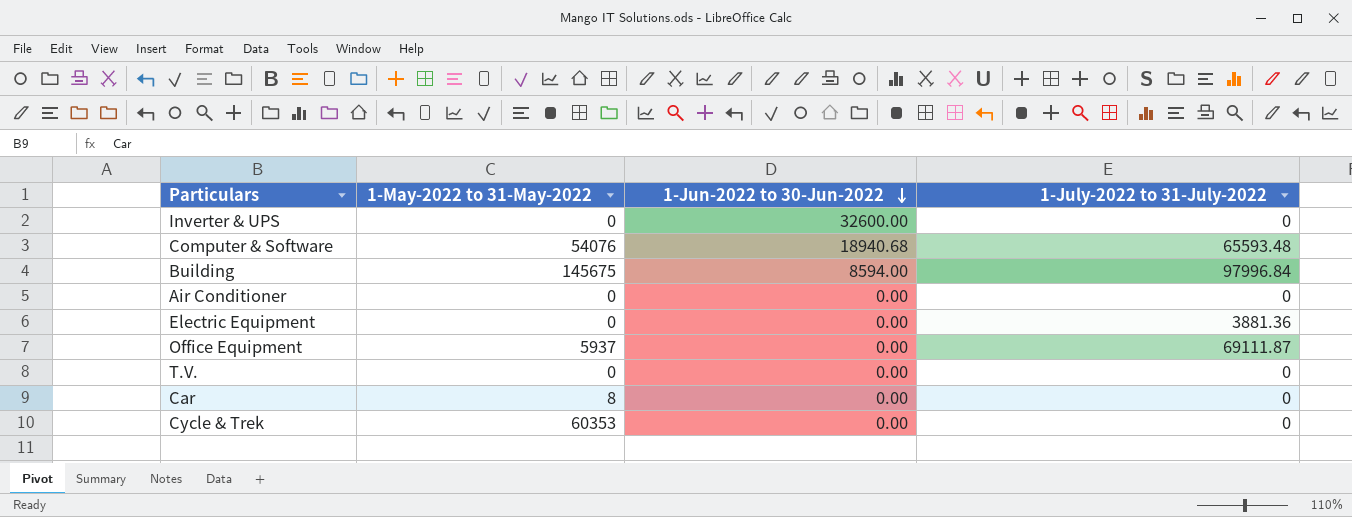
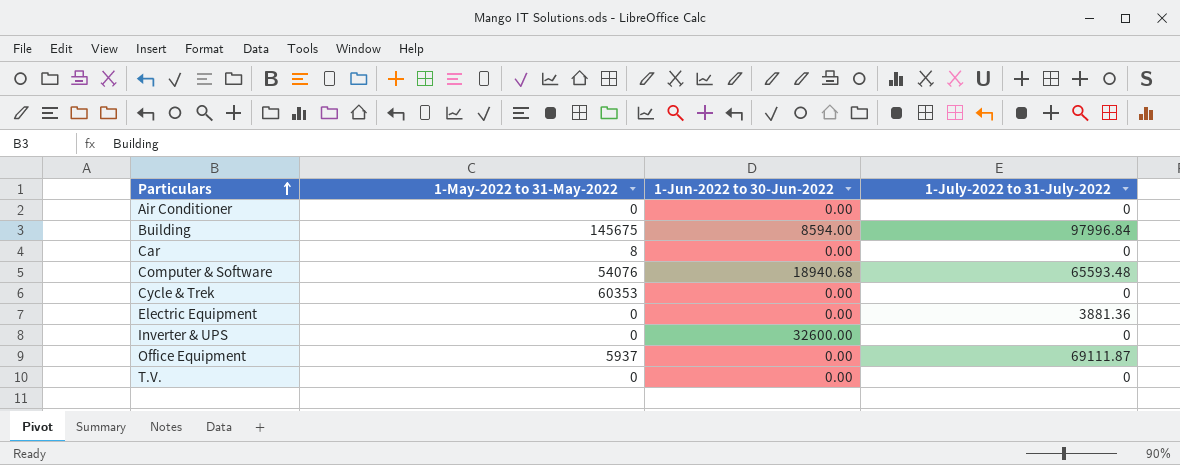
row order: 1-Jun-2022 to 30-Jun-2022 descending -> Particulars ascending

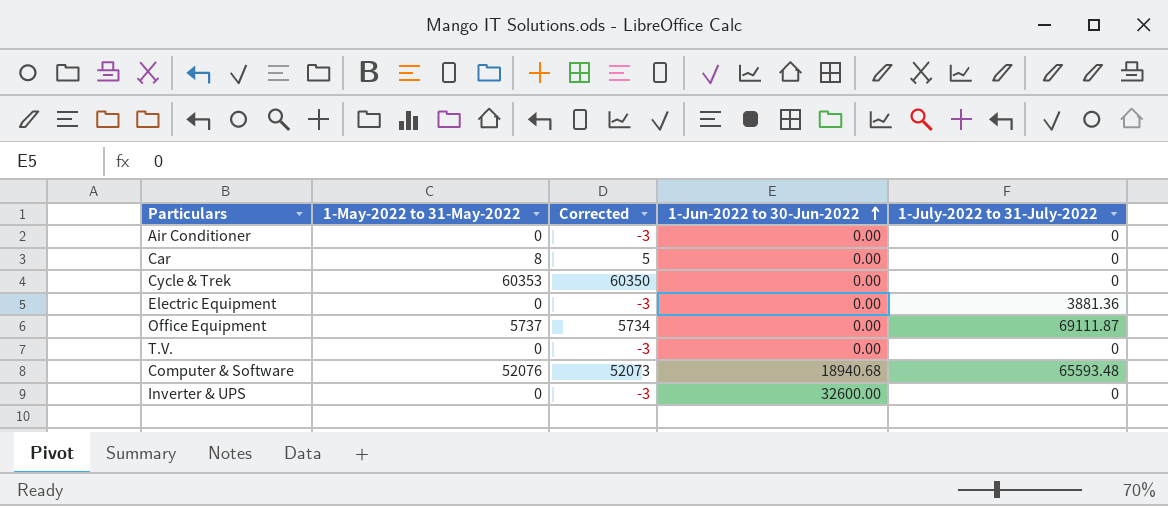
row order: Particulars ascending -> 1-Jun-2022 to 30-Jun-2022 ascending
column Corrected | formula: none -> [1-May-2022 to 31-May-2022] - 3
row Building: 145675 | 8594.00 | 97996.84 -> none
Office Equipment | 1-May-2022 to 31-May-2022: 5937 -> 5737
Computer & Software | 1-May-2022 to 31-May-2022: 54076 -> 52076

